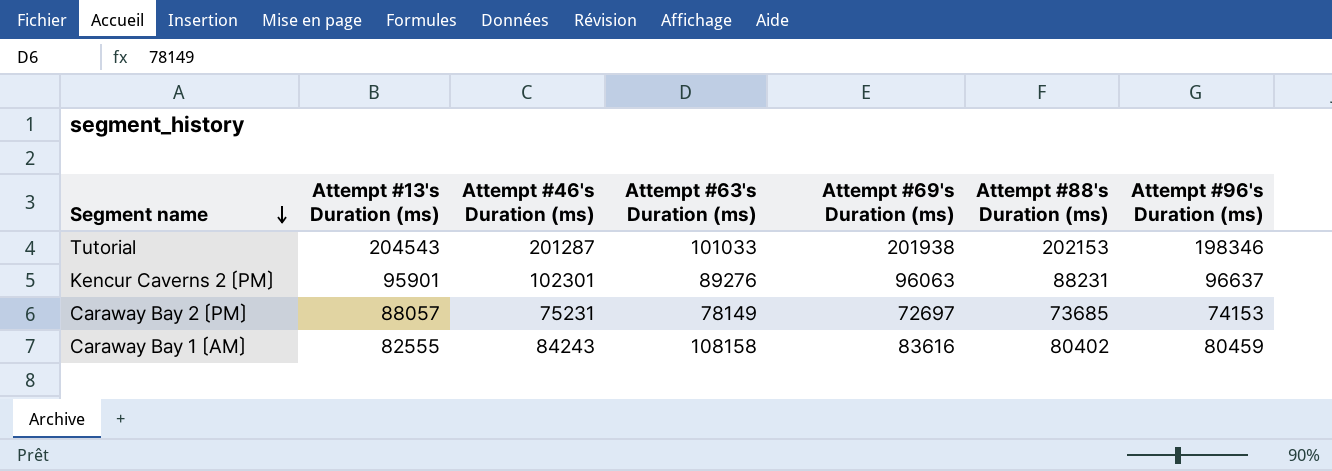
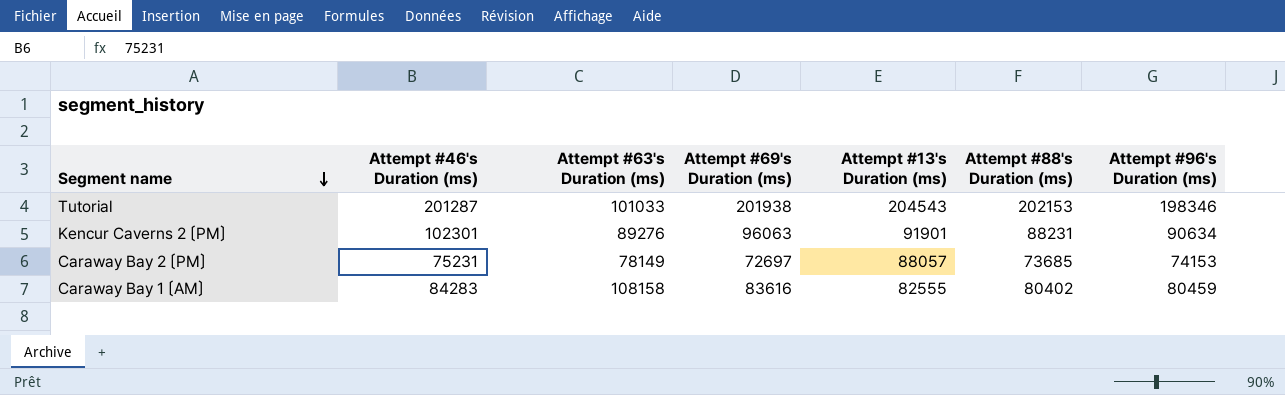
column Attempt #13's Duration (ms) | position: 2 -> 5
Kencur Caverns 2 〔PM〕 | Attempt #13's Duration (ms): 95901 -> 91901
Kencur Caverns 2 〔PM〕 | Attempt #96's Duration (ms): 96637 -> 90634
Caraway Bay 1 〔AM〕 | Attempt #46's Duration (ms): 84243 -> 84283

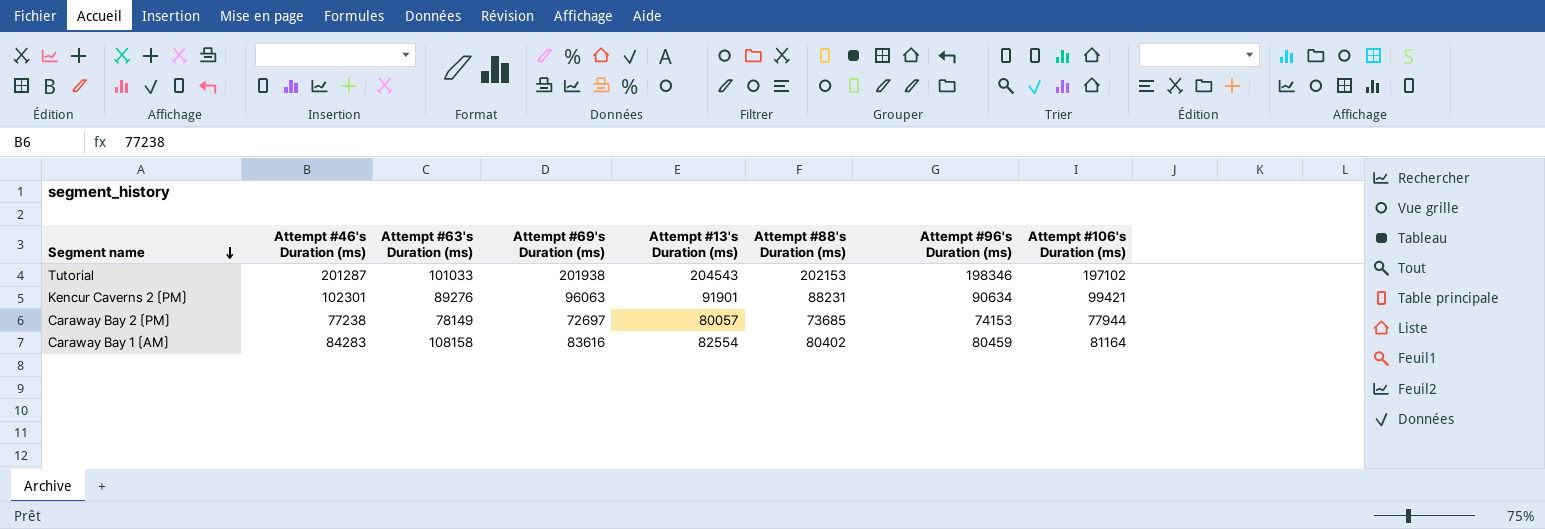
column Attempt #106's Duration (ms) | position: none -> 8
Caraway Bay 2 〔PM〕 | Attempt #46's Duration (ms): 75231 -> 77238
Caraway Bay 2 〔PM〕 | Attempt #13's Duration (ms): 88057 -> 80057
Caraway Bay 1 〔AM〕 | Attempt #13's Duration (ms): 82555 -> 82554

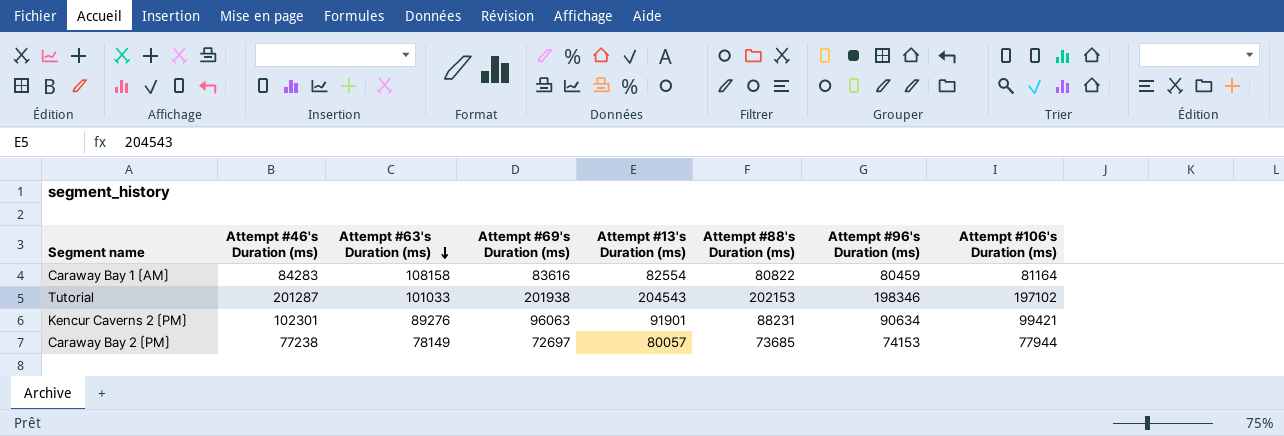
row order: Segment name descending -> Attempt #63's Duration (ms) descending
Caraway Bay 1 〔AM〕 | Attempt #88's Duration (ms): 80402 -> 80822

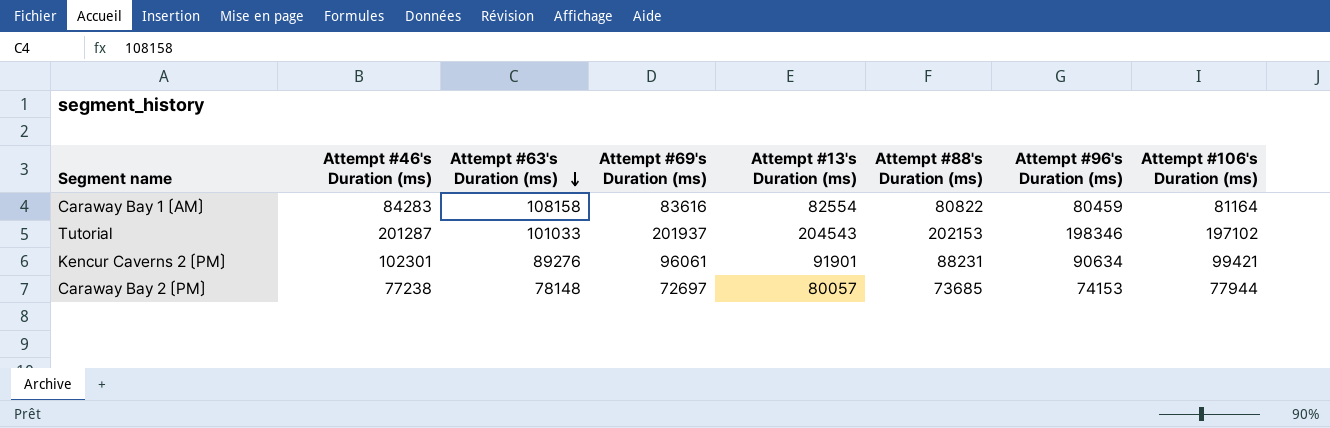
Tutorial | Attempt #69's Duration (ms): 201938 -> 201937
Kencur Caverns 2 〔PM〕 | Attempt #69's Duration (ms): 96063 -> 96061
Caraway Bay 2 〔PM〕 | Attempt #63's Duration (ms): 78149 -> 78148

